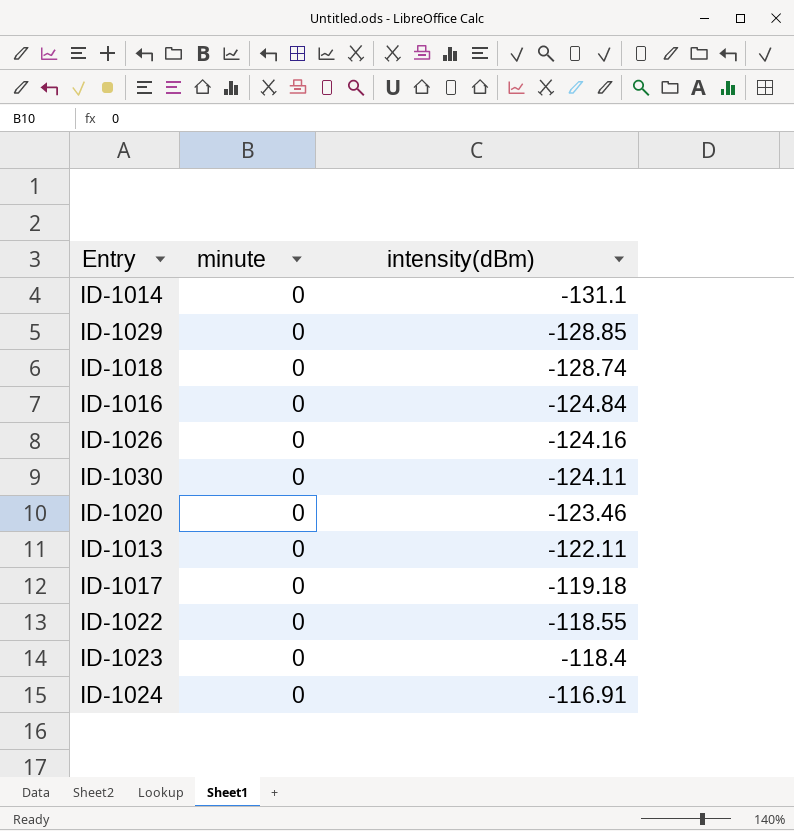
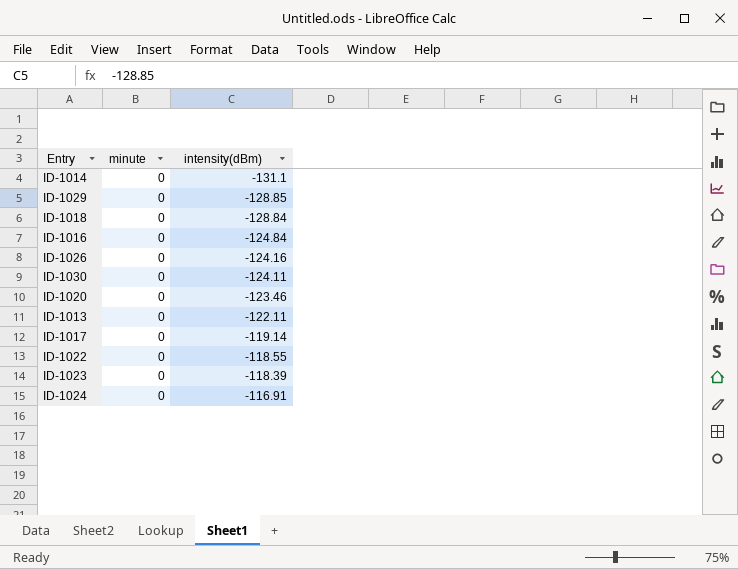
ID-1018 | intensity(dBm): -128.74 -> -128.84
ID-1017 | intensity(dBm): -119.18 -> -119.14
ID-1023 | intensity(dBm): -118.4 -> -118.39

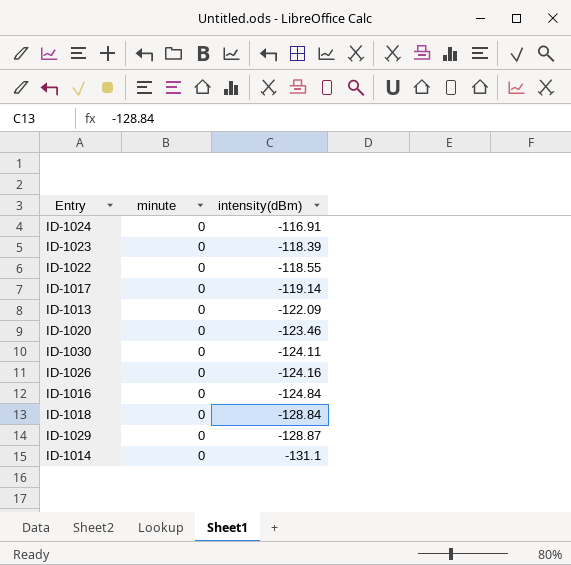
row order: intensity(dBm) ascending -> intensity(dBm) descending
ID-1013 | intensity(dBm): -122.11 -> -122.09
ID-1029 | intensity(dBm): -128.85 -> -128.87

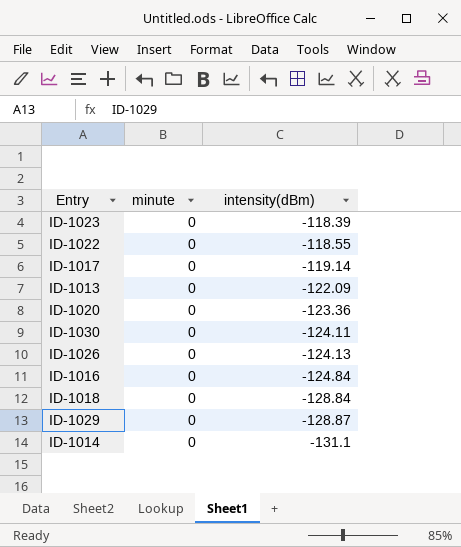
row ID-1024: 0 | -116.91 -> none
ID-1020 | intensity(dBm): -123.46 -> -123.36
ID-1026 | intensity(dBm): -124.16 -> -124.13

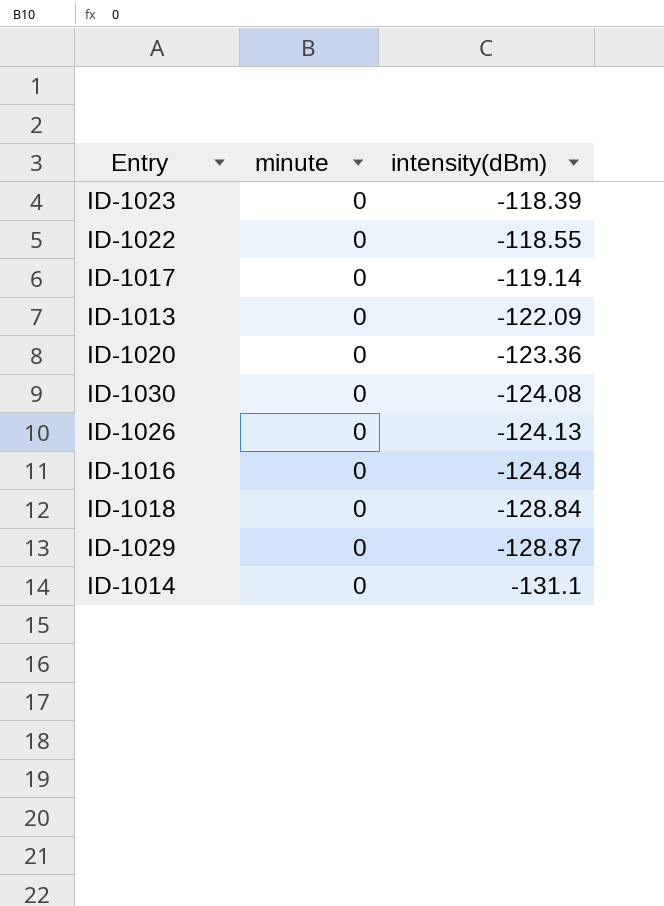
ID-1030 | intensity(dBm): -124.11 -> -124.08

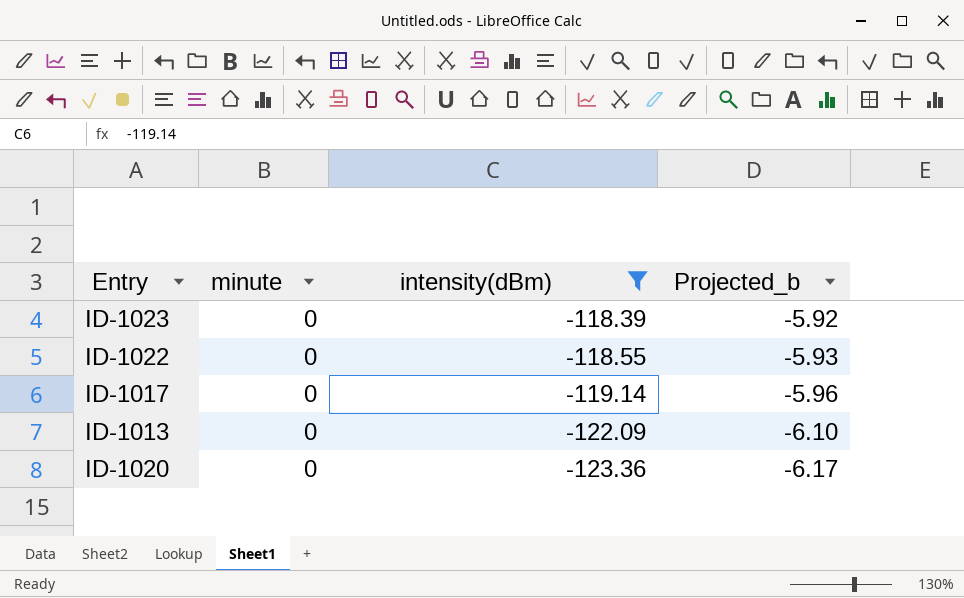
filter: none -> intensity(dBm) >= -123.36
column Projected_b | formula: none -> [intensity(dBm)] * 0.05

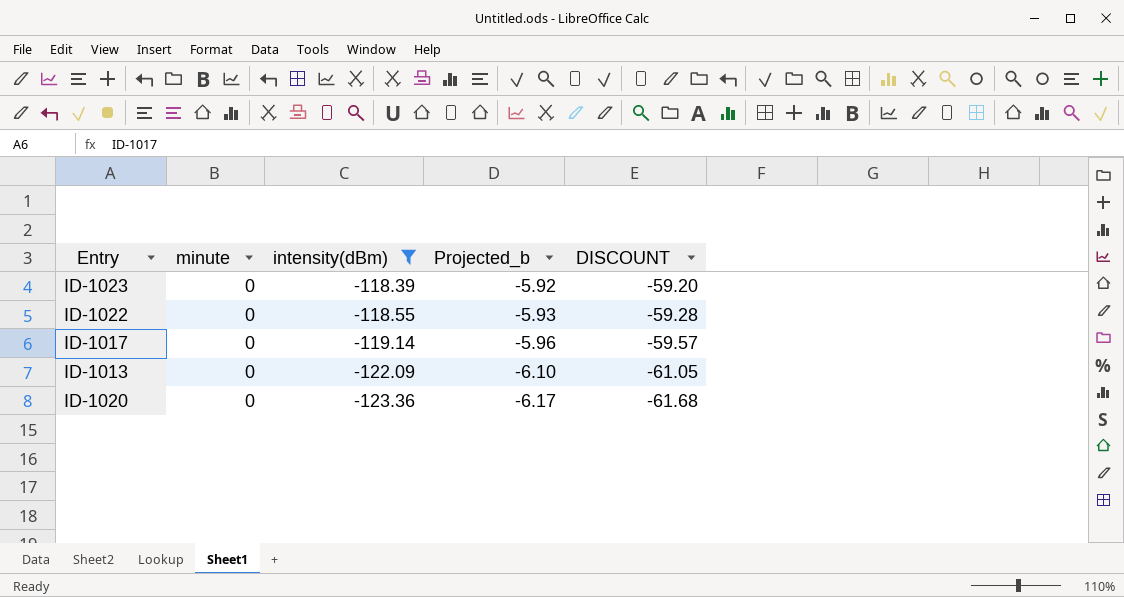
column DISCOUNT | formula: none -> [intensity(dBm)] * 0.5

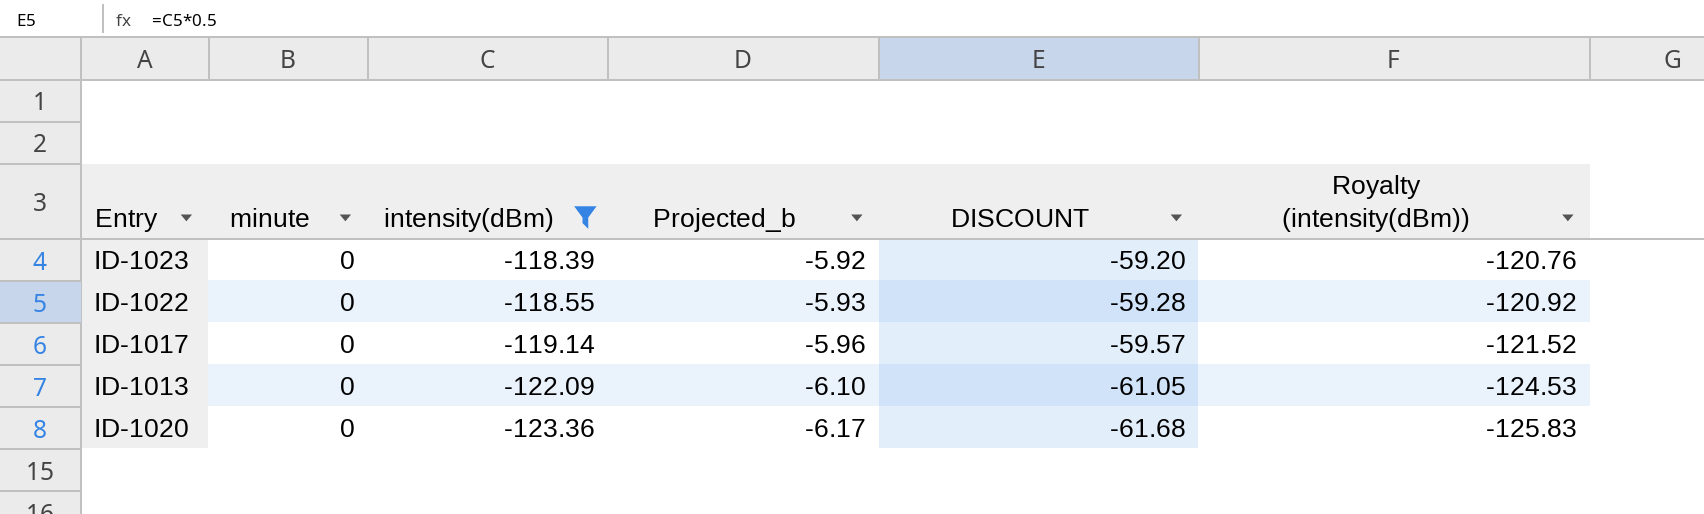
column Royalty (intensity(dBm)) | formula: none -> [intensity(dBm)] * 1.02

